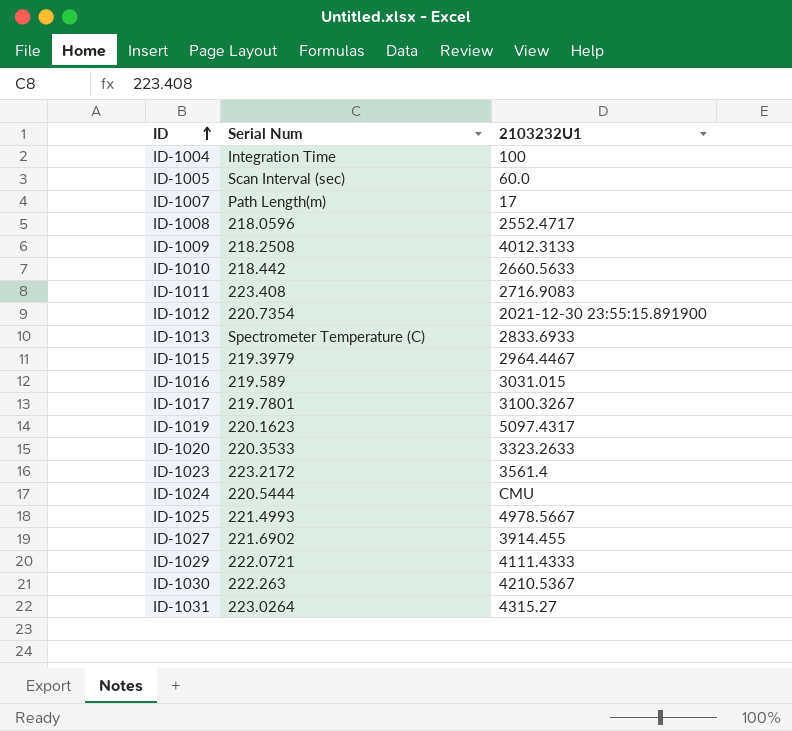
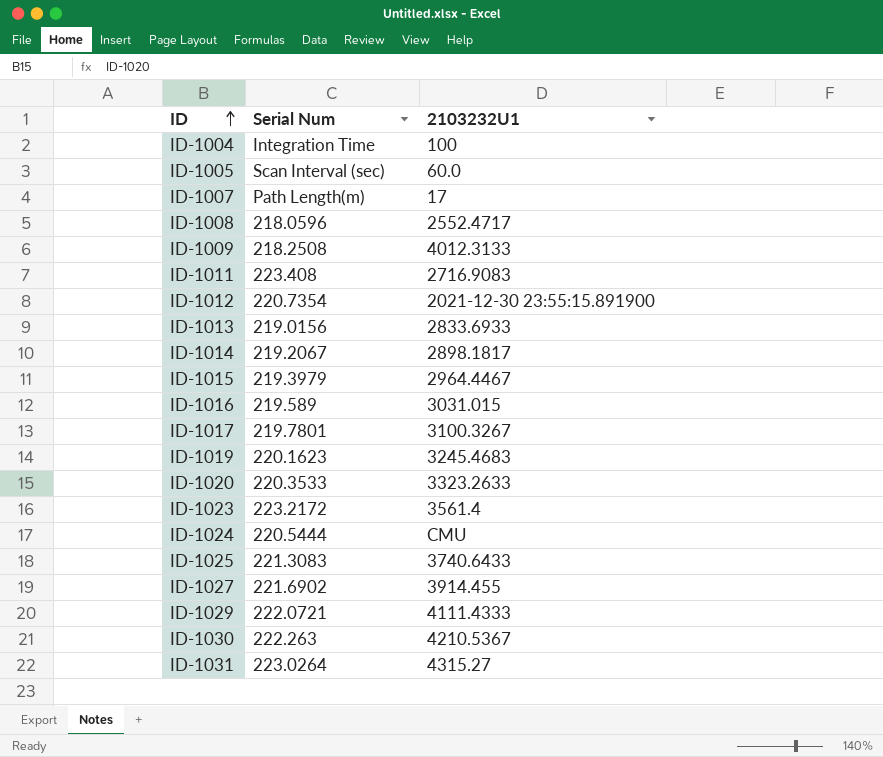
row ID-1010: 218.442 | 2660.5633 -> none
ID-1013 | Serial Num: Spectrometer Temperature (C) -> 219.0156
row ID-1014: none -> 219.2067 | 2898.1817
ID-1019 | 2103232U1: 5097.4317 -> 3245.4683
ID-1025 | Serial Num: 221.4993 -> 221.3083
ID-1025 | 2103232U1: 4978.5667 -> 3740.6433

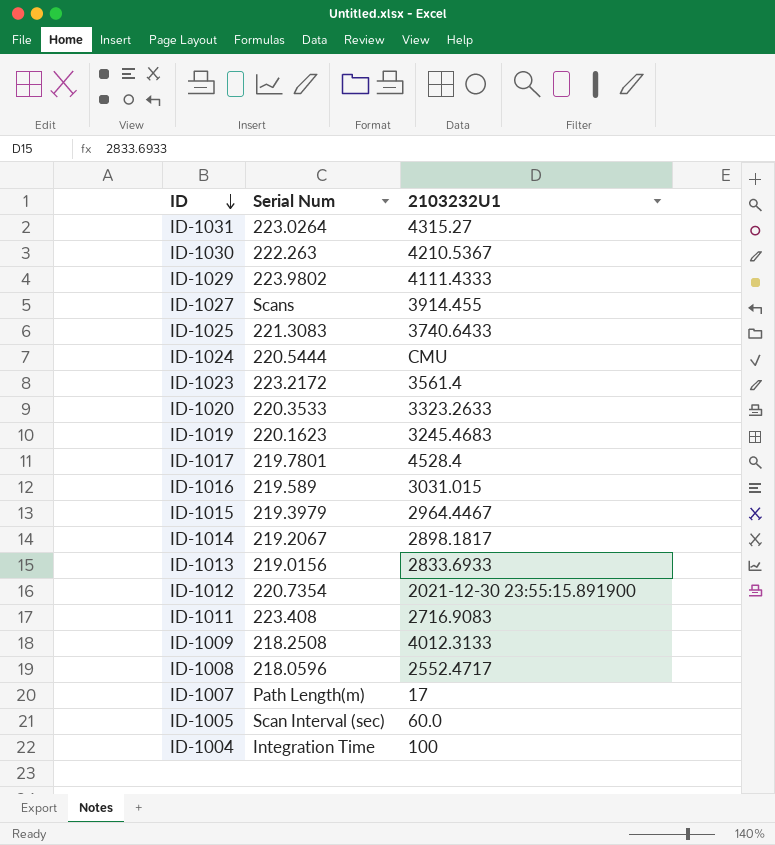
row order: ID ascending -> ID descending
ID-1029 | Serial Num: 222.0721 -> 223.9802
ID-1027 | Serial Num: 221.6902 -> Scans
ID-1017 | 2103232U1: 3100.3267 -> 4528.4

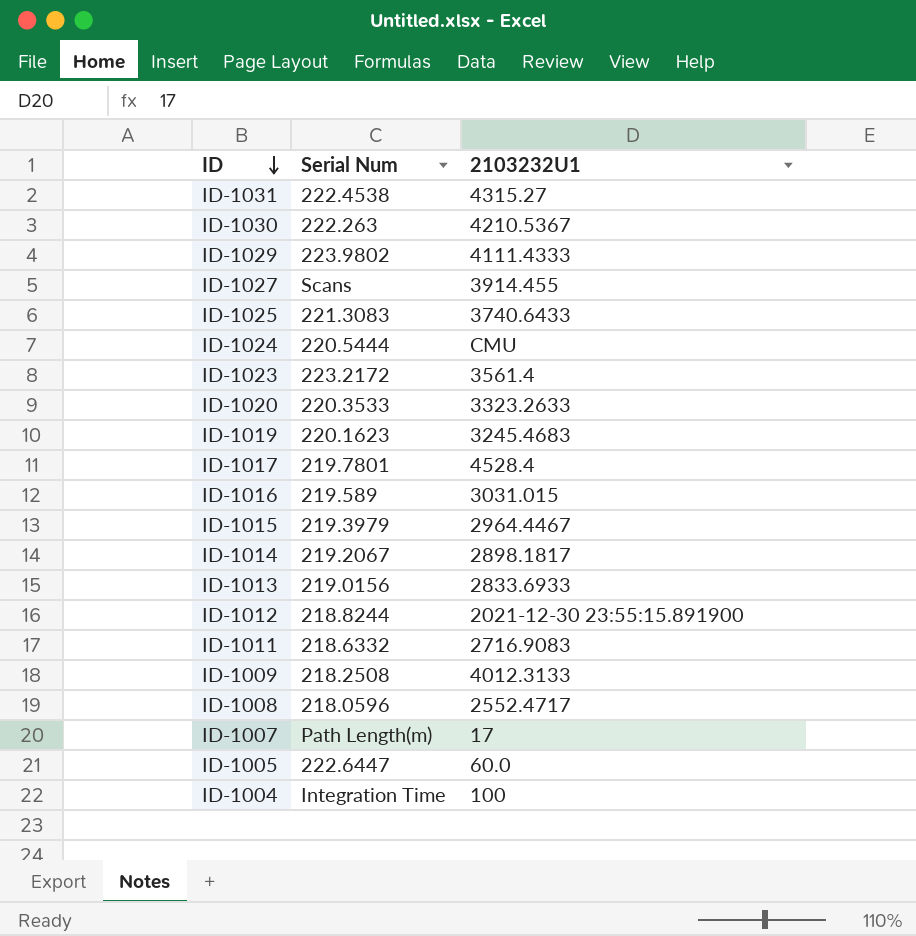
ID-1031 | Serial Num: 223.0264 -> 222.4538
ID-1012 | Serial Num: 220.7354 -> 218.8244
ID-1011 | Serial Num: 223.408 -> 218.6332
ID-1005 | Serial Num: Scan Interval (sec) -> 222.6447

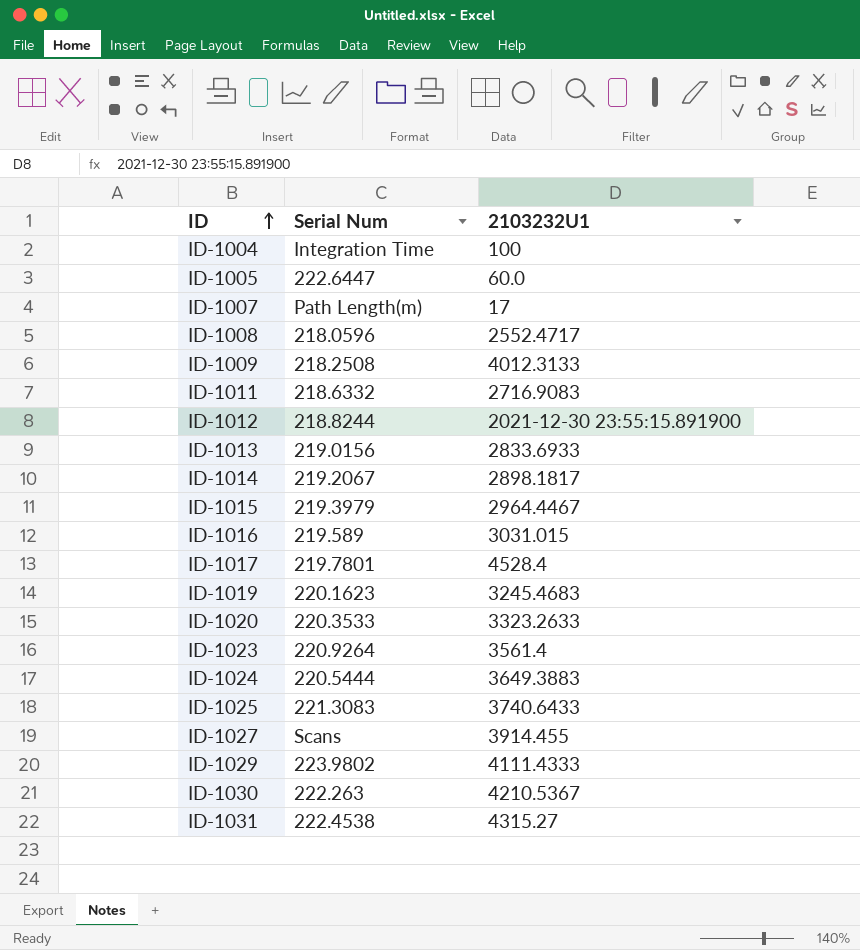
row order: ID descending -> ID ascending
ID-1023 | Serial Num: 223.2172 -> 220.9264
ID-1024 | 2103232U1: CMU -> 3649.3883

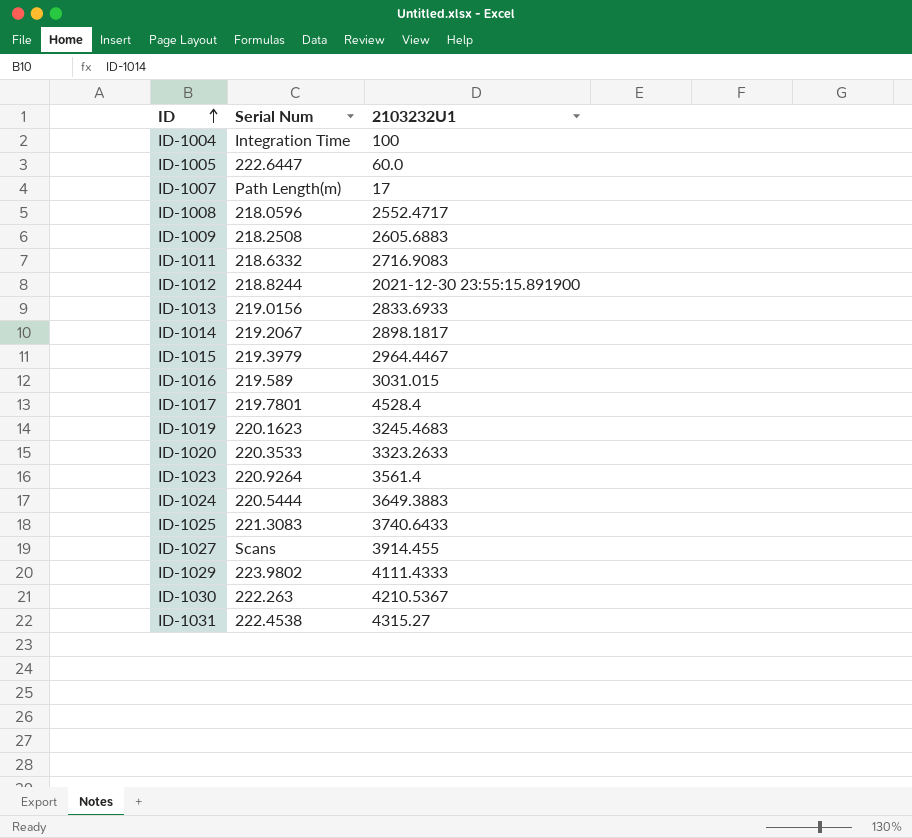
ID-1009 | 2103232U1: 4012.3133 -> 2605.6883

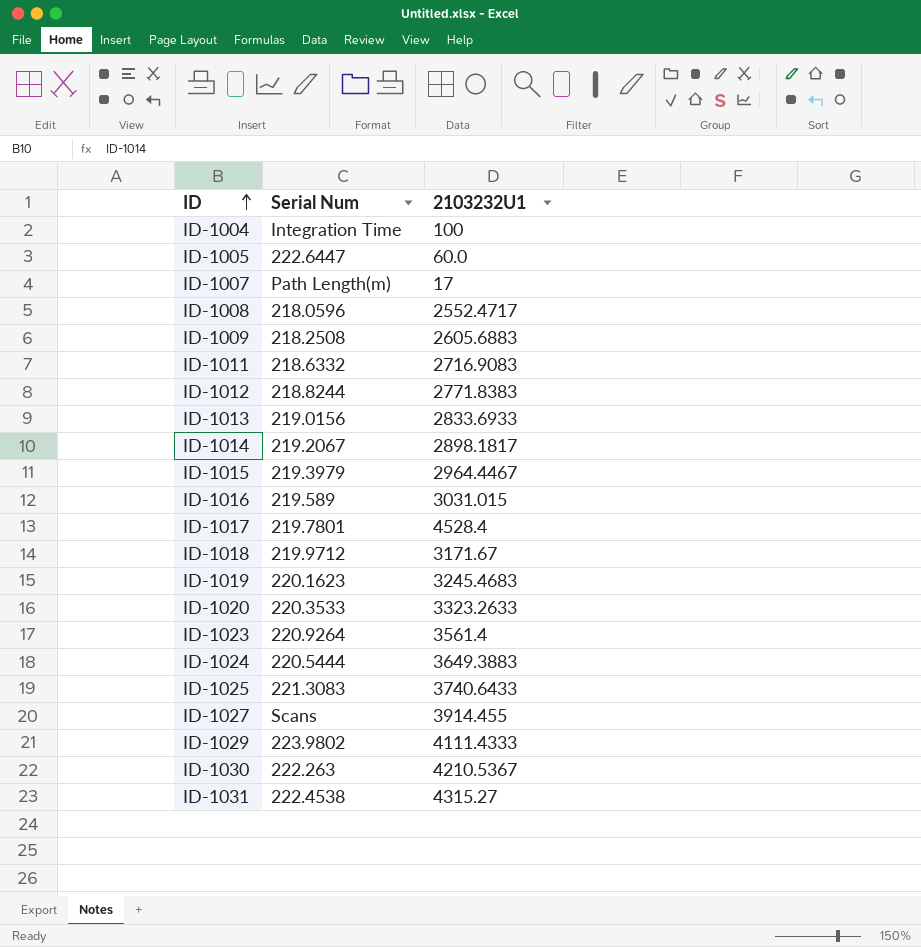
ID-1012 | 2103232U1: 2021-12-30 23:55:15.891900 -> 2771.8383
row ID-1018: none -> 219.9712 | 3171.67

